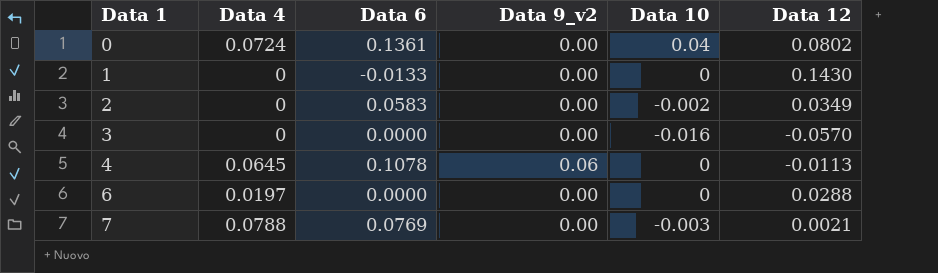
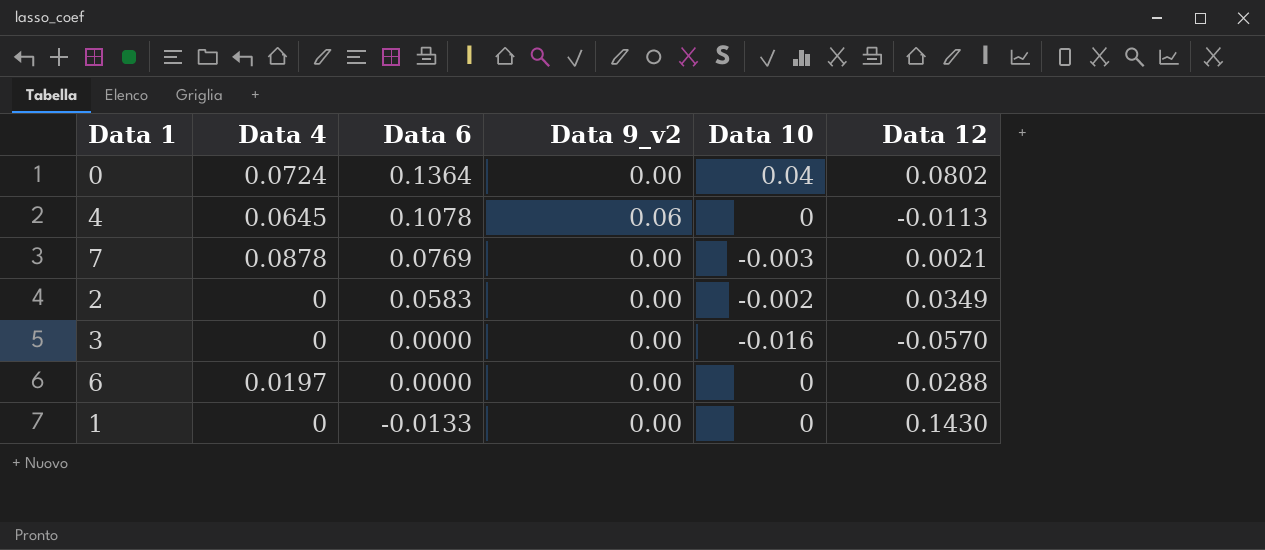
row order: Data 1 ascending -> Data 6 descending
0 | Data 6: 0.1361 -> 0.1364
7 | Data 4: 0.0788 -> 0.0878

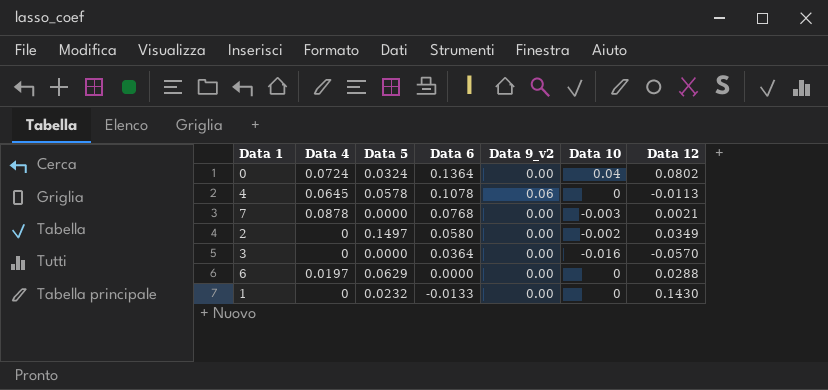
column Data 5 | position: none -> 3
7 | Data 6: 0.0769 -> 0.0768
2 | Data 6: 0.0583 -> 0.0580
3 | Data 6: 0.0000 -> 0.0364

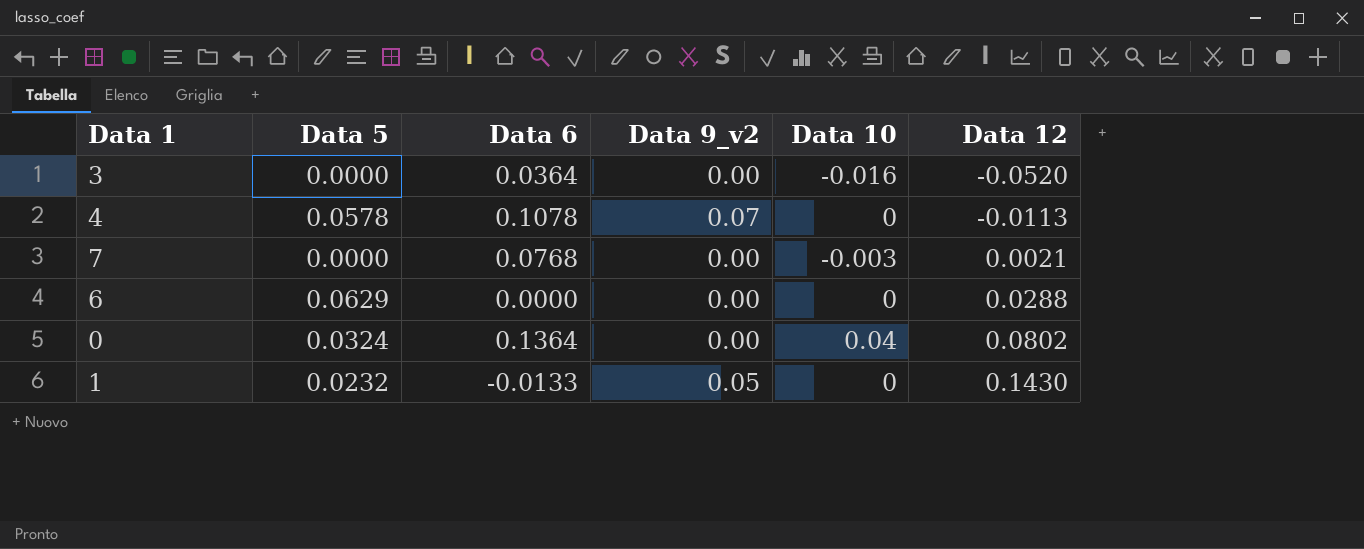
row order: Data 6 descending -> Data 12 ascending
column Data 4 | position: 2 -> none
row 2: 0 | 0.1497 | 0.0580 | 0.00 | -0.002 | 0.0349 -> none
3 | Data 12: -0.0570 -> -0.0520
4 | Data 9_v2: 0.06 -> 0.07
1 | Data 9_v2: 0.00 -> 0.05

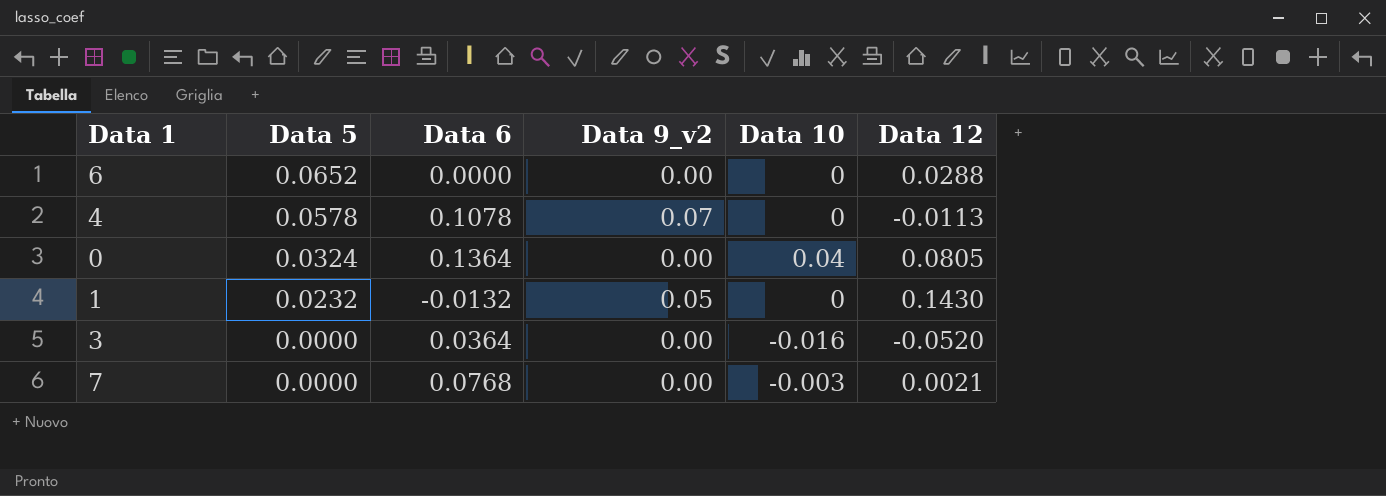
row order: Data 12 ascending -> Data 5 descending
6 | Data 5: 0.0629 -> 0.0652
0 | Data 12: 0.0802 -> 0.0805
1 | Data 6: -0.0133 -> -0.0132

